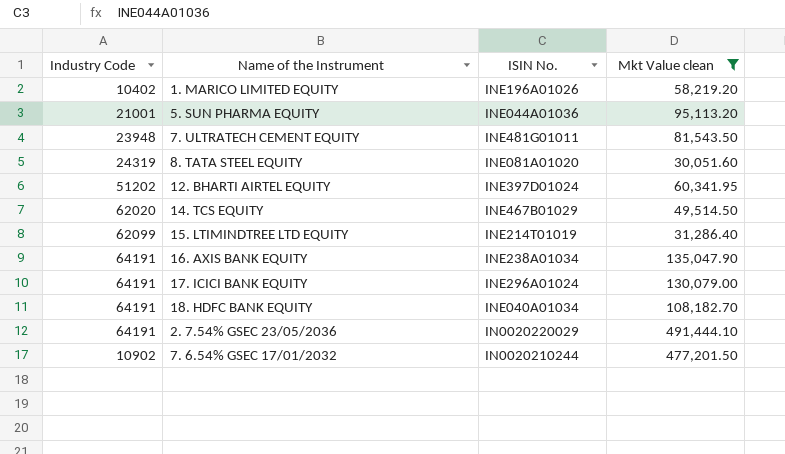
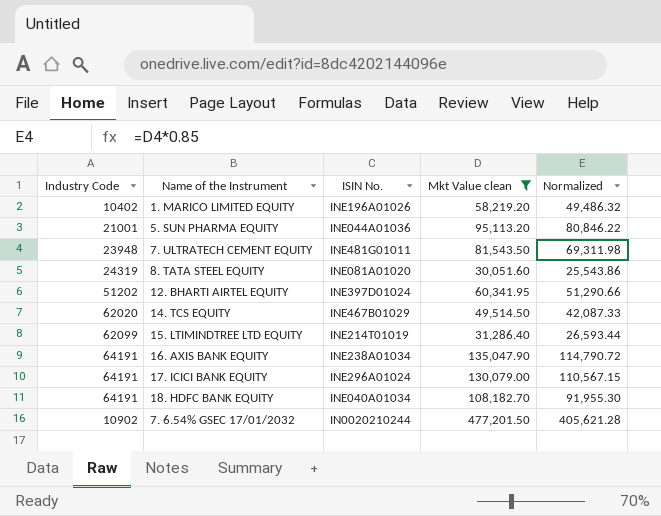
column Normalized | formula: none -> [Mkt Value clean] * 0.85
row 2. 7.54% GSEC 23/05/2036: 64191 | IN0020220029 | 491,444.10 -> none

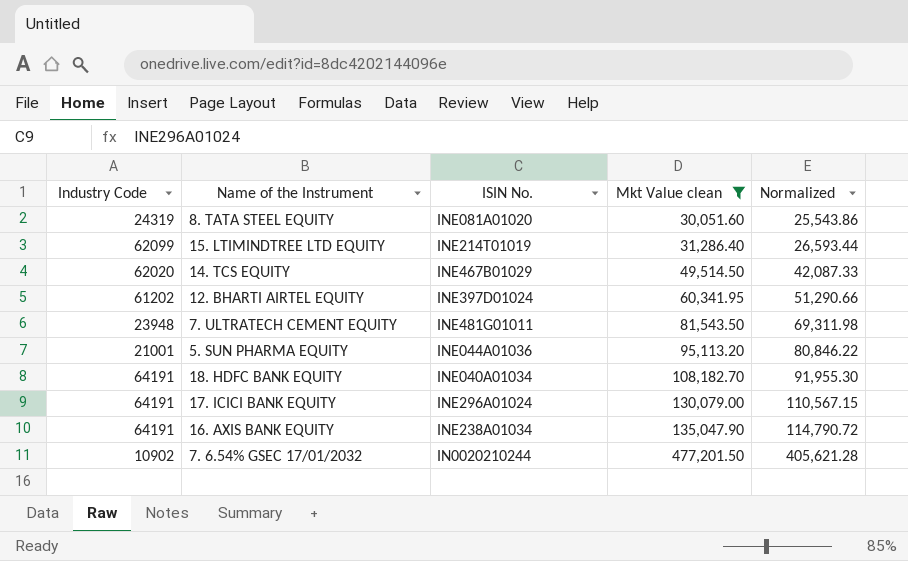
row order: none -> Mkt Value clean ascending
row 1. MARICO LIMITED EQUITY: 10402 | INE196A01026 | 58,219.20 | 49,486.32 -> none
12. BHARTI AIRTEL EQUITY | Industry Code: 51202 -> 61202

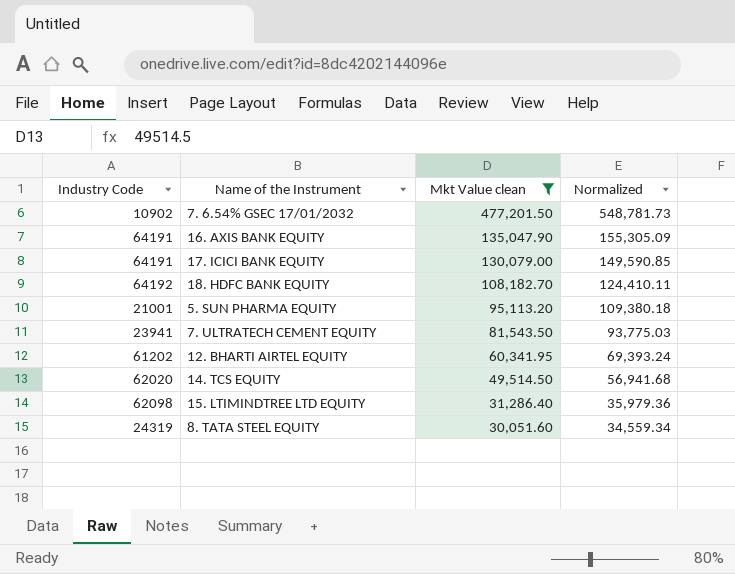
row order: Mkt Value clean ascending -> Mkt Value clean descending
column ISIN No. | position: 3 -> none
column Normalized | formula: [Mkt Value clean] * 0.85 -> [Mkt Value clean] * 1.15
18. HDFC BANK EQUITY | Industry Code: 64191 -> 64192
7. ULTRATECH CEMENT EQUITY | Industry Code: 23948 -> 23941
15. LTIMINDTREE LTD EQUITY | Industry Code: 62099 -> 62098

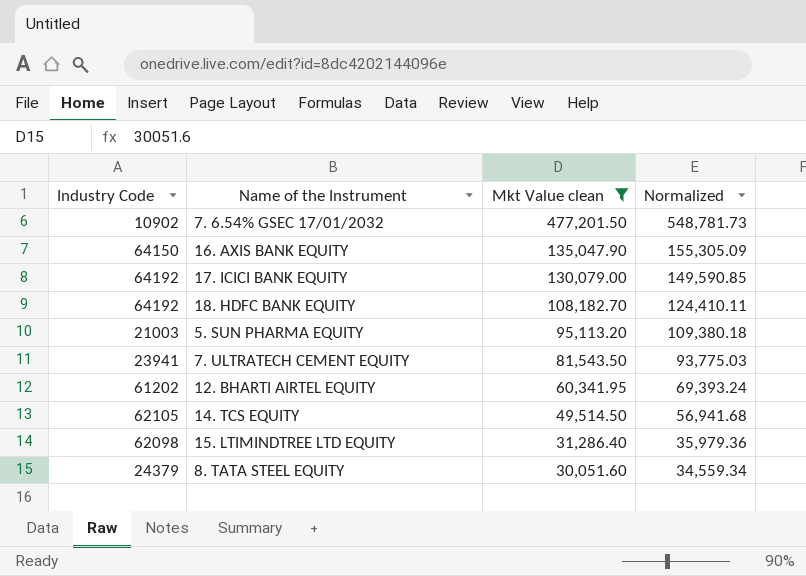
16. AXIS BANK EQUITY | Industry Code: 64191 -> 64150
17. ICICI BANK EQUITY | Industry Code: 64191 -> 64192
5. SUN PHARMA EQUITY | Industry Code: 21001 -> 21003
14. TCS EQUITY | Industry Code: 62020 -> 62105
8. TATA STEEL EQUITY | Industry Code: 24319 -> 24379

